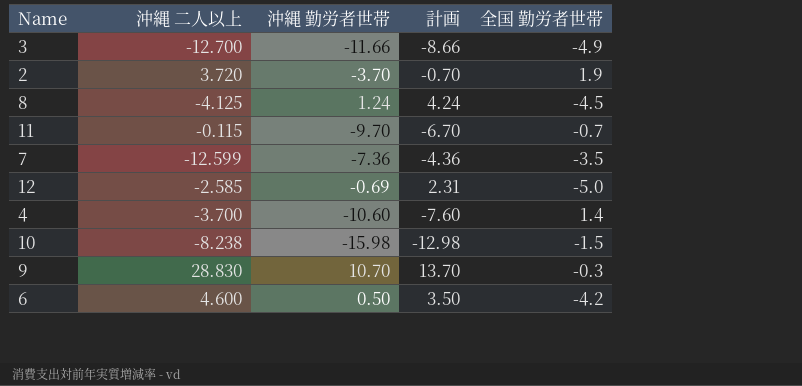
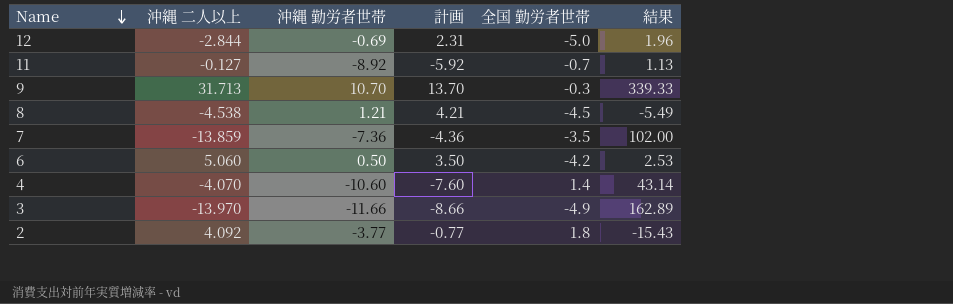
row order: none -> Name descending
column 結果 | formula: none -> [沖縄 二人以上] * [沖縄 勤労者世帯]
row 10: -8.238 | -15.98 | -12.98 | -1.5 -> none
12 | 沖縄 二人以上: -2.585 -> -2.844
11 | 沖縄 二人以上: -0.115 -> -0.127
11 | 沖縄 勤労者世帯: -9.70 -> -8.92
11 | 計画: -6.70 -> -5.92
9 | 沖縄 二人以上: 28.830 -> 31.713
8 | 沖縄 二人以上: -4.125 -> -4.538
8 | 沖縄 勤労者世帯: 1.24 -> 1.21
8 | 計画: 4.24 -> 4.21
7 | 沖縄 二人以上: -12.599 -> -13.859
6 | 沖縄 二人以上: 4.600 -> 5.060
4 | 沖縄 二人以上: -3.700 -> -4.070
3 | 沖縄 二人以上: -12.700 -> -13.970
2 | 沖縄 二人以上: 3.720 -> 4.092
2 | 沖縄 勤労者世帯: -3.70 -> -3.77
2 | 計画: -0.70 -> -0.77
2 | 全国 勤労者世帯: 1.9 -> 1.8

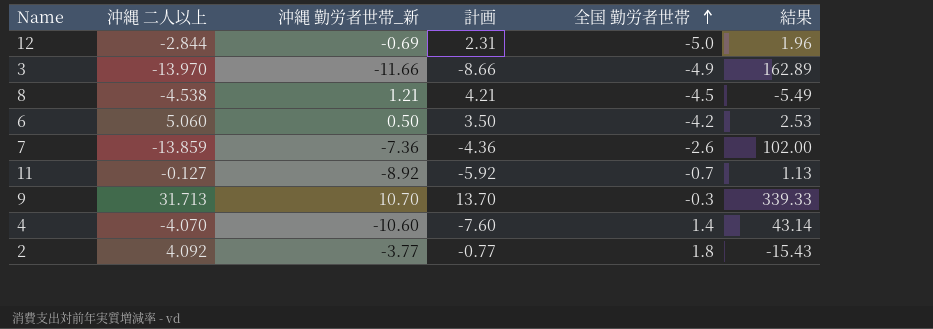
row order: Name descending -> 全国 勤労者世帯 ascending
column name: 沖縄 勤労者世帯 -> 沖縄 勤労者世帯_新
7 | 全国 勤労者世帯: -3.5 -> -2.6

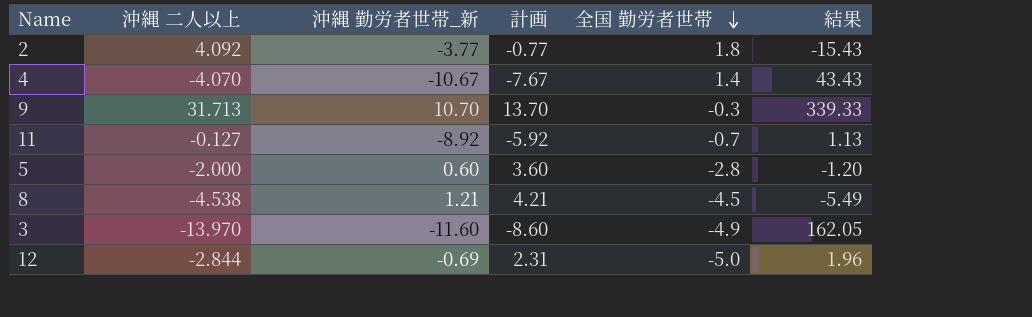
row order: 全国 勤労者世帯 ascending -> 全国 勤労者世帯 descending
row 6: 5.060 | 0.50 | 3.50 | -4.2 | 2.53 -> none
row 7: -13.859 | -7.36 | -4.36 | -2.6 | 102.00 -> none
4 | 沖縄 勤労者世帯_新: -10.60 -> -10.67
4 | 計画: -7.60 -> -7.67
4 | 結果: 43.14 -> 43.43
row 5: none -> -2.000 | 0.60 | 3.60 | -2.8 | -1.20
3 | 沖縄 勤労者世帯_新: -11.66 -> -11.60
3 | 計画: -8.66 -> -8.60
3 | 結果: 162.89 -> 162.05

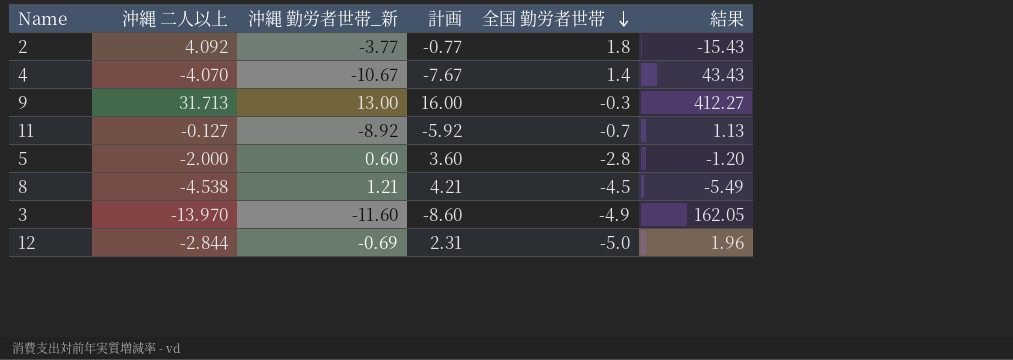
9 | 沖縄 勤労者世帯_新: 10.70 -> 13.00
9 | 計画: 13.70 -> 16.00
9 | 結果: 339.33 -> 412.27

